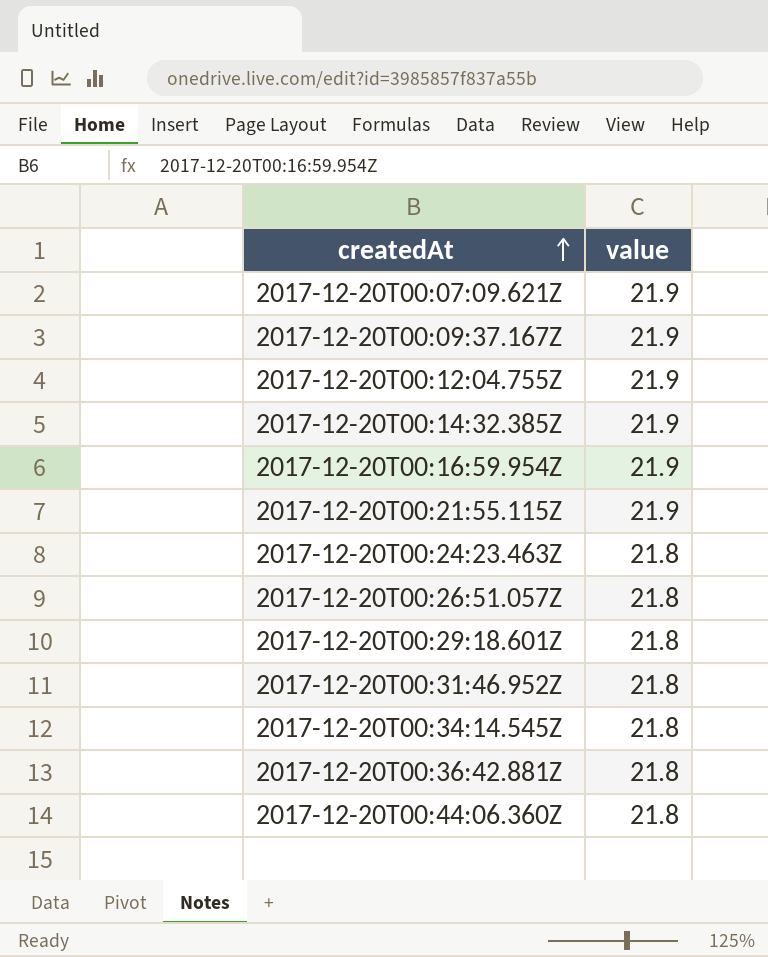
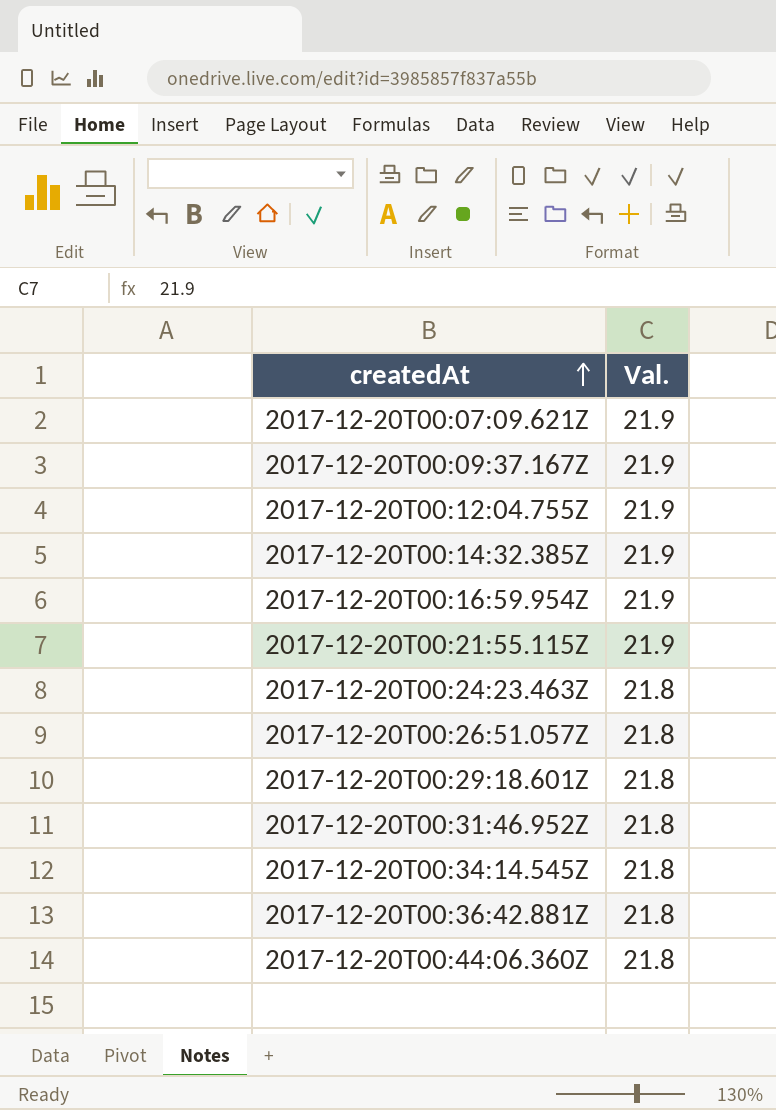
column name: value -> Val.

